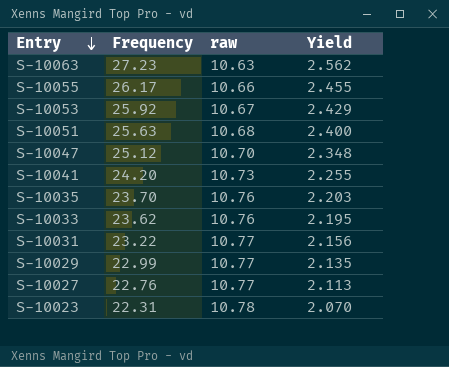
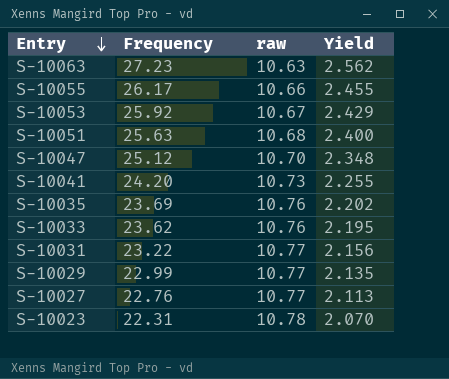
S-10035 | Frequency: 23.70 -> 23.69
S-10035 | Yield: 2.203 -> 2.202

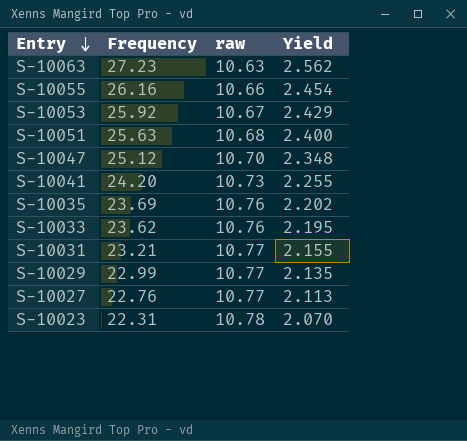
S-10055 | Frequency: 26.17 -> 26.16
S-10055 | Yield: 2.455 -> 2.454
S-10031 | Frequency: 23.22 -> 23.21
S-10031 | Yield: 2.156 -> 2.155

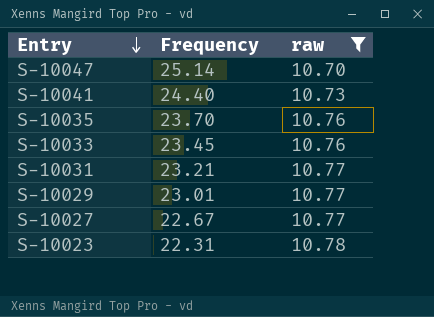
filter: none -> raw >= 10.70
column Yield | formula: [Frequency] / [raw] -> none
S-10047 | Frequency: 25.12 -> 25.14
S-10041 | Frequency: 24.20 -> 24.40
S-10035 | Frequency: 23.69 -> 23.70
S-10033 | Frequency: 23.62 -> 23.45
S-10029 | Frequency: 22.99 -> 23.01
S-10027 | Frequency: 22.76 -> 22.67

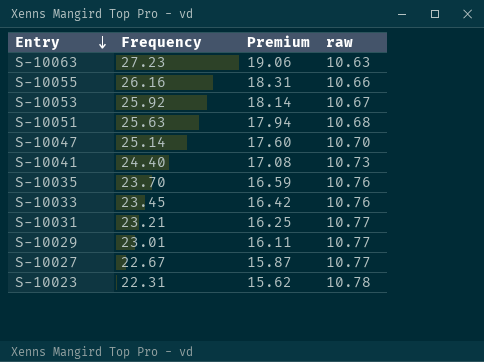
filter: raw >= 10.70 -> none
column Premium | formula: none -> [Frequency] * 0.7

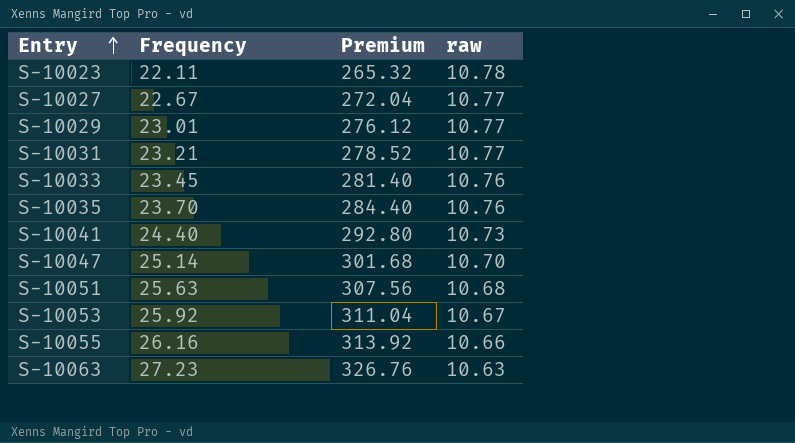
row order: Entry descending -> Entry ascending
column Premium | formula: [Frequency] * 0.7 -> [Frequency] * 12
S-10023 | Frequency: 22.31 -> 22.11

